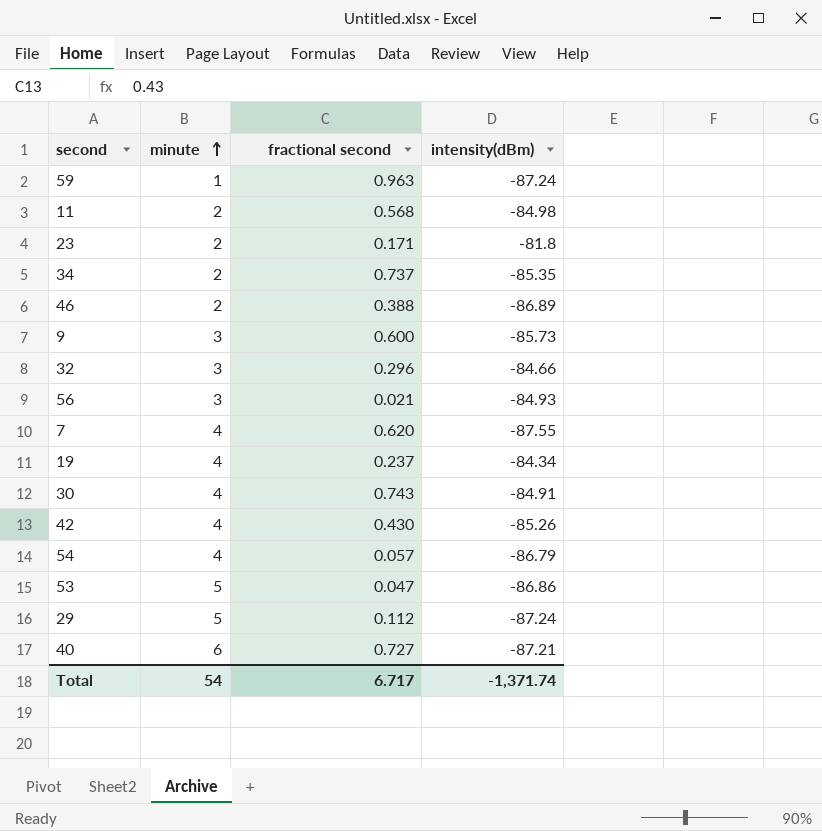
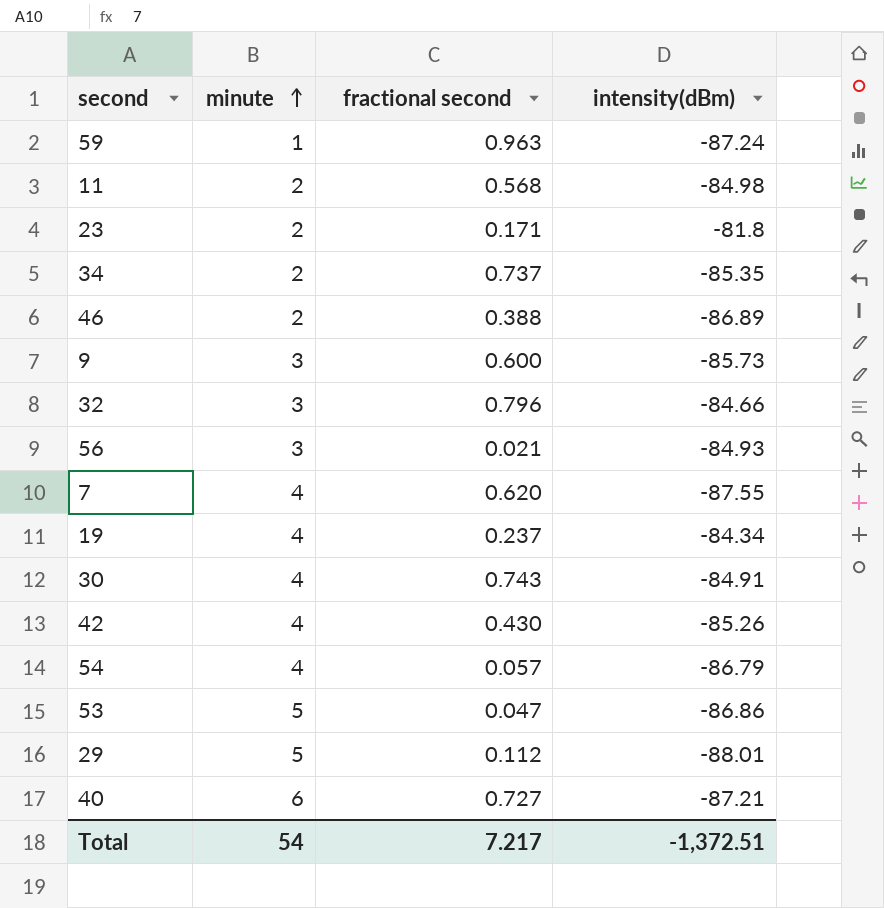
32 | fractional second: 0.296 -> 0.796
29 | intensity(dBm): -87.24 -> -88.01
Total | fractional second: 6.717 -> 7.217
Total | intensity(dBm): -1,371.74 -> -1,372.51

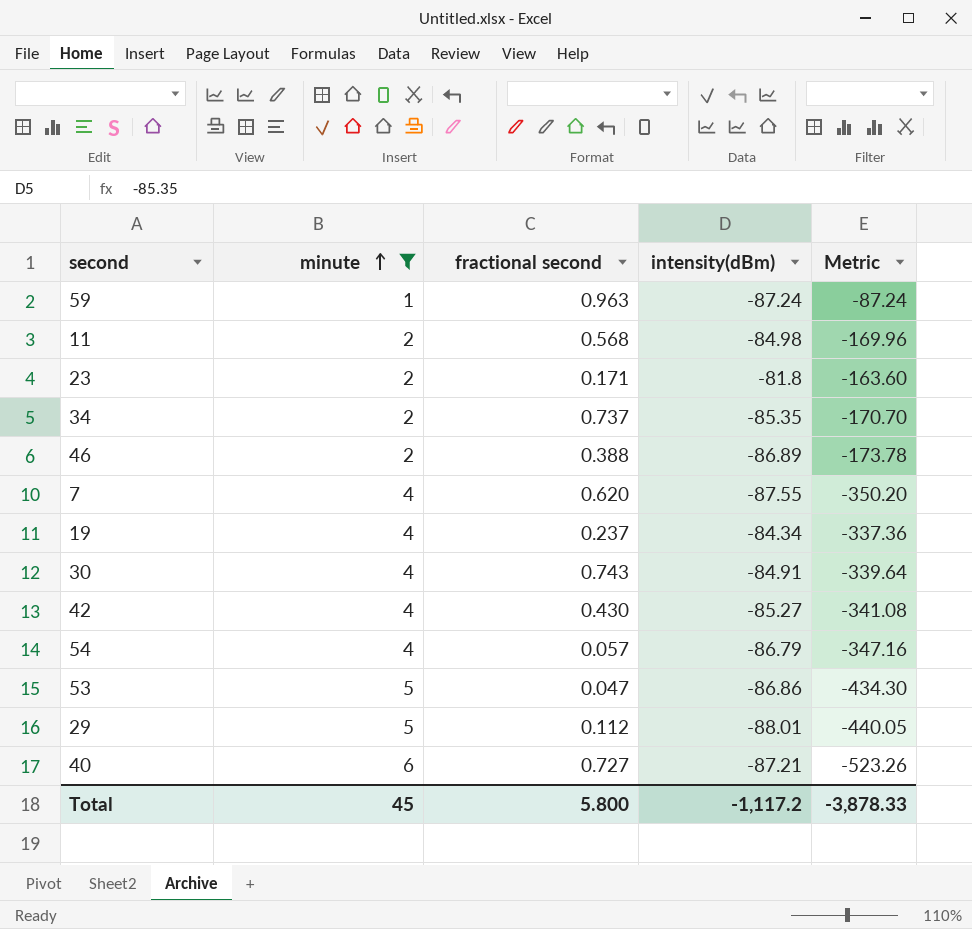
filter: none -> minute != 3
column Metric | formula: none -> [minute] * [intensity(dBm)]
42 | intensity(dBm): -85.26 -> -85.27
Total | minute: 54 -> 45
Total | fractional second: 7.217 -> 5.800
Total | intensity(dBm): -1,372.51 -> -1,117.2

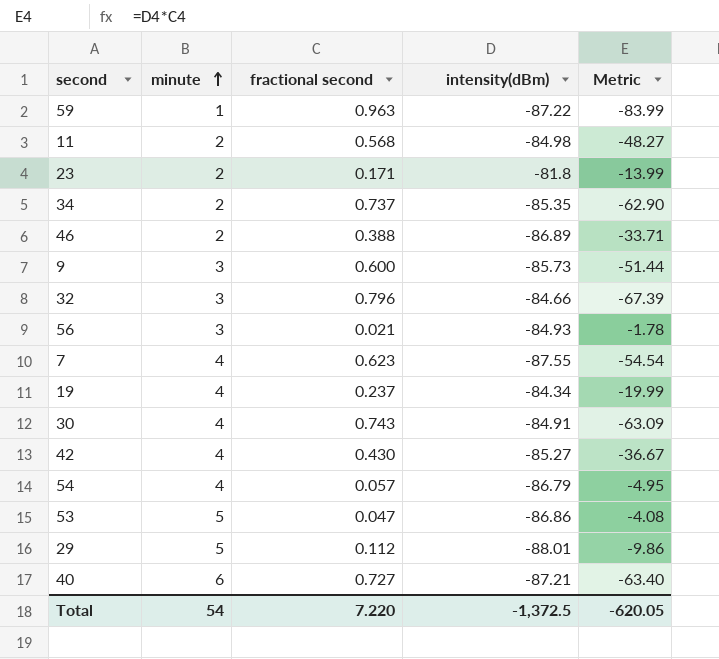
filter: minute != 3 -> none
column Metric | formula: [minute] * [intensity(dBm)] -> [fractional second] * [intensity(dBm)]
59 | intensity(dBm): -87.24 -> -87.22
7 | fractional second: 0.620 -> 0.623
Total | minute: 45 -> 54
Total | fractional second: 5.800 -> 7.220
Total | intensity(dBm): -1,117.2 -> -1,372.5
Total | Metric: -3,878.33 -> -620.05

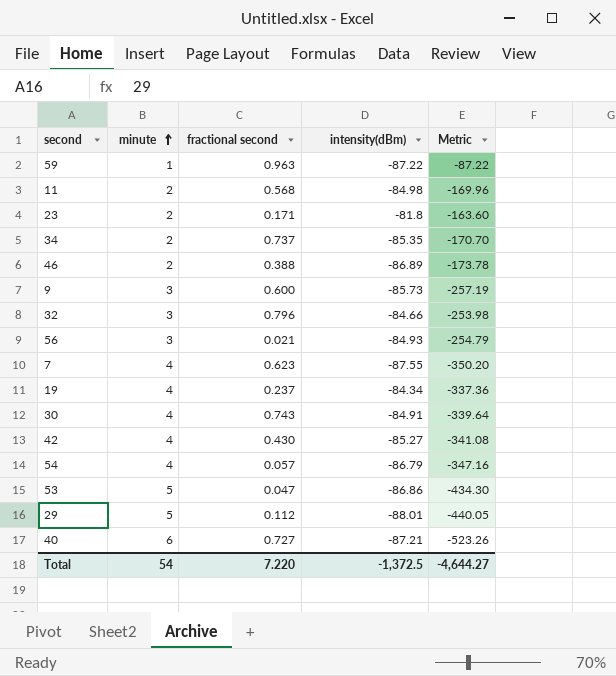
column Metric | formula: [fractional second] * [intensity(dBm)] -> [minute] * [intensity(dBm)]
Total | Metric: -620.05 -> -4,644.27

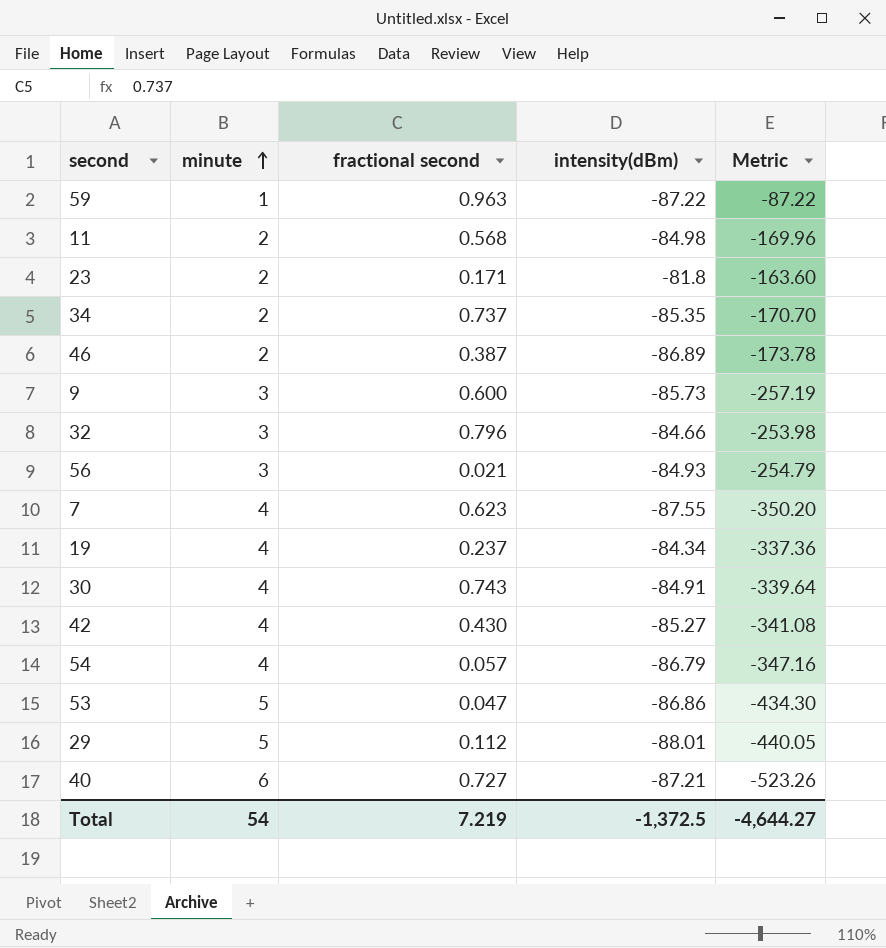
46 | fractional second: 0.388 -> 0.387
Total | fractional second: 7.220 -> 7.219

